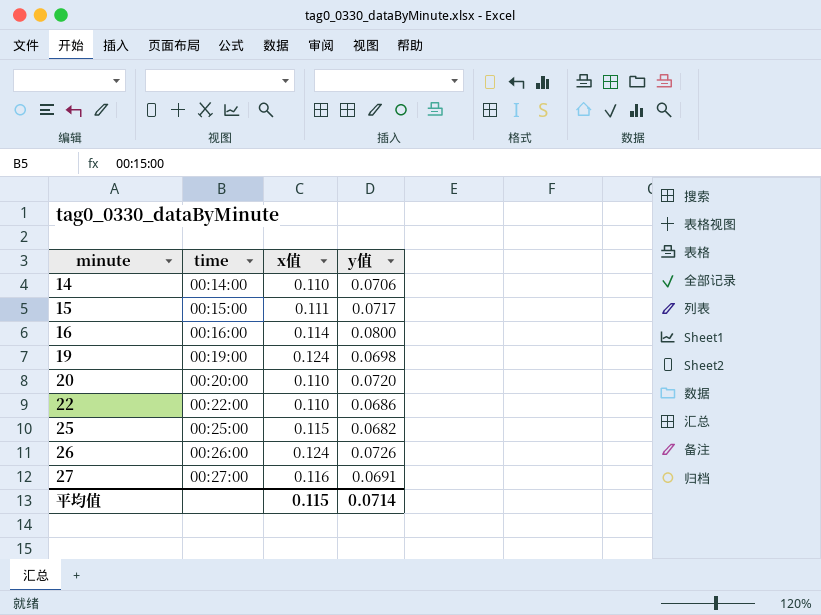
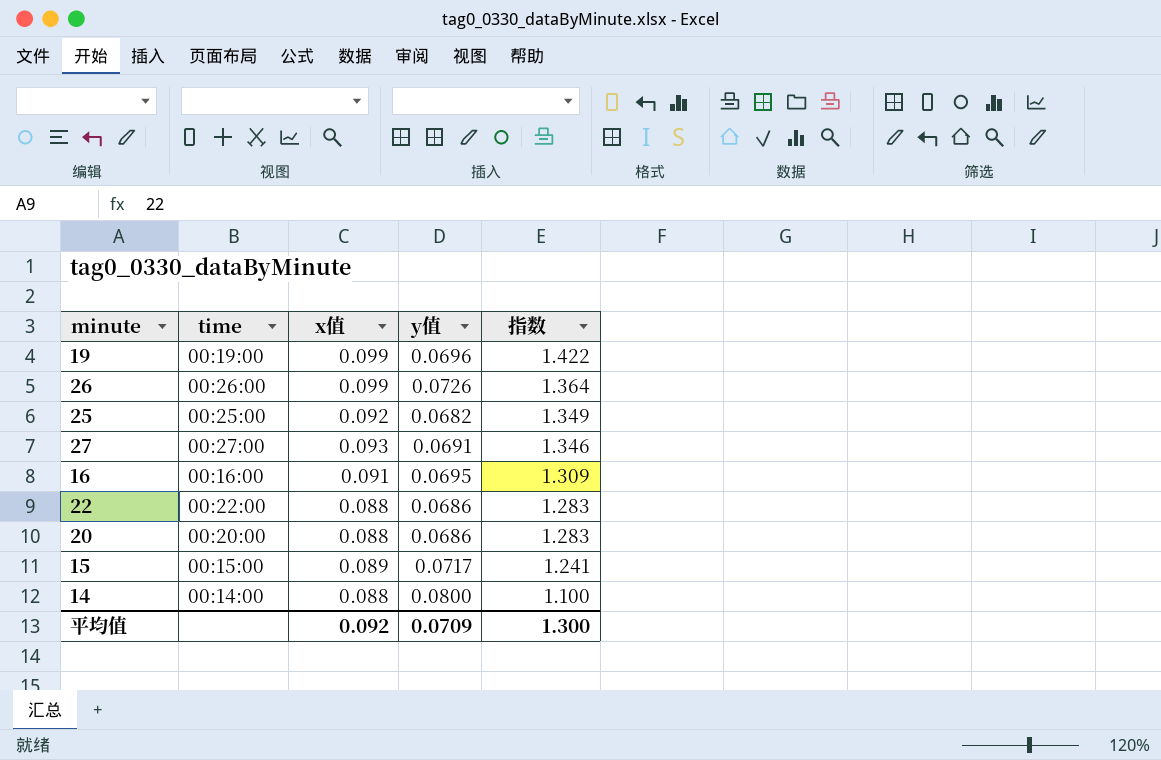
row order: minute ascending -> 指数 descending
column 指数 | formula: none -> [x值] / [y值]
19 | x值: 0.124 -> 0.099
19 | y值: 0.0698 -> 0.0696
26 | x值: 0.124 -> 0.099
25 | x值: 0.115 -> 0.092
27 | x值: 0.116 -> 0.093
16 | x值: 0.114 -> 0.091
16 | y值: 0.0800 -> 0.0695
22 | x值: 0.110 -> 0.088
20 | x值: 0.110 -> 0.088
20 | y值: 0.0720 -> 0.0686
15 | x值: 0.111 -> 0.089
14 | x值: 0.110 -> 0.088
14 | y值: 0.0706 -> 0.0800
平均值 | x值: 0.115 -> 0.092
平均值 | y值: 0.0714 -> 0.0709

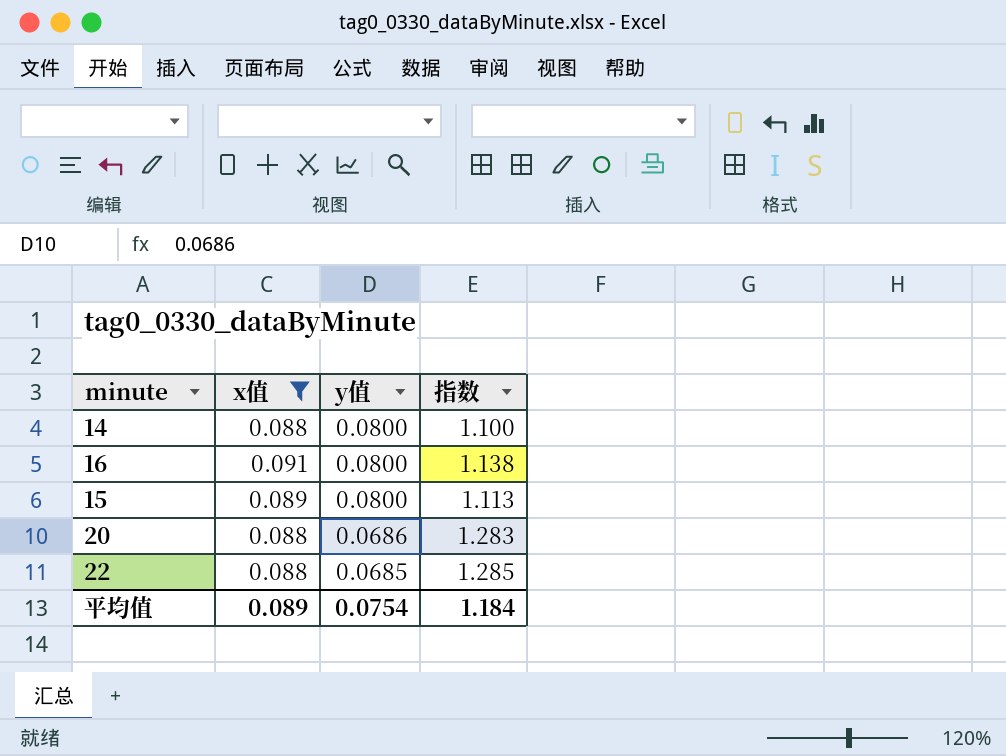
filter: none -> x值 <= 0.091
row order: 指数 descending -> y值 descending
column time | position: 2 -> none
16 | y值: 0.0695 -> 0.0800
16 | 指数: 1.309 -> 1.138
15 | y值: 0.0717 -> 0.0800
15 | 指数: 1.241 -> 1.113
22 | y值: 0.0686 -> 0.0685
22 | 指数: 1.283 -> 1.285
平均值 | x值: 0.092 -> 0.089
平均值 | y值: 0.0709 -> 0.0754
平均值 | 指数: 1.300 -> 1.184

